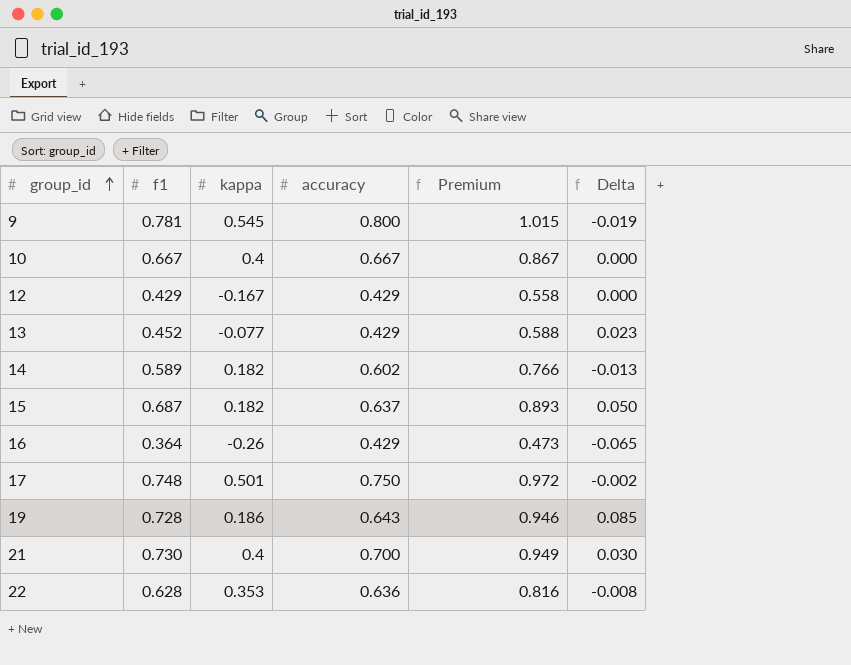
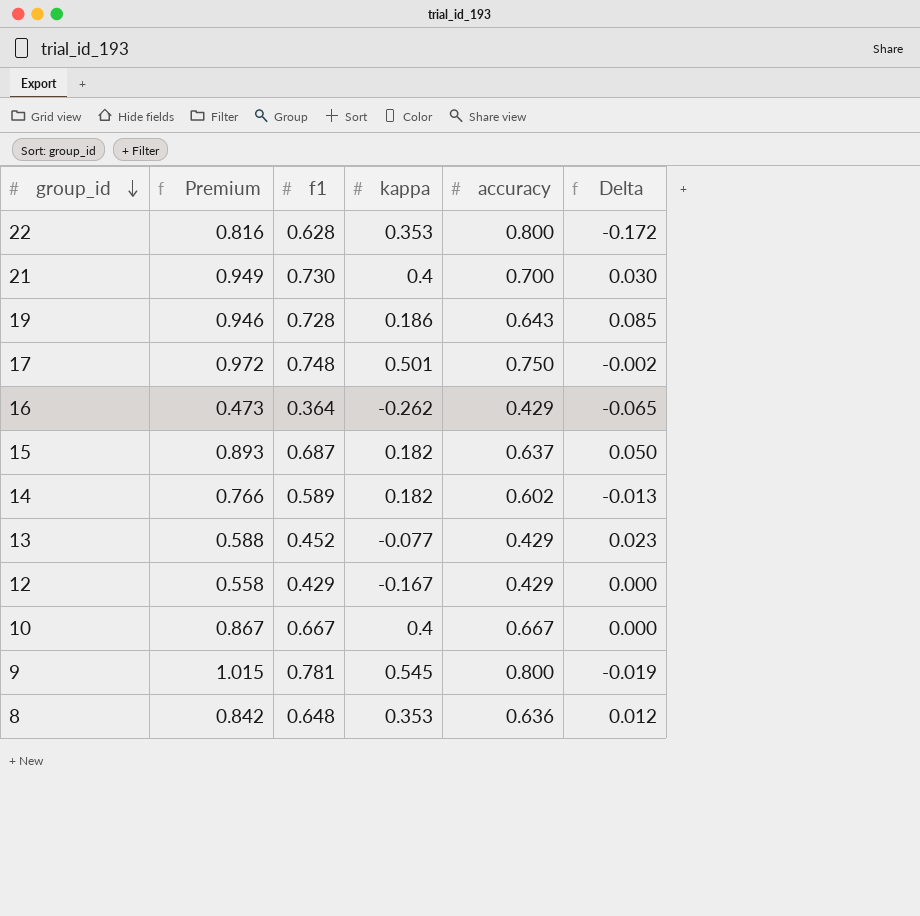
row order: group_id ascending -> group_id descending
column Premium | position: 5 -> 2
22 | accuracy: 0.636 -> 0.800
22 | Delta: -0.008 -> -0.172
16 | kappa: -0.26 -> -0.262
row 8: none -> 0.842 | 0.648 | 0.353 | 0.636 | 0.012

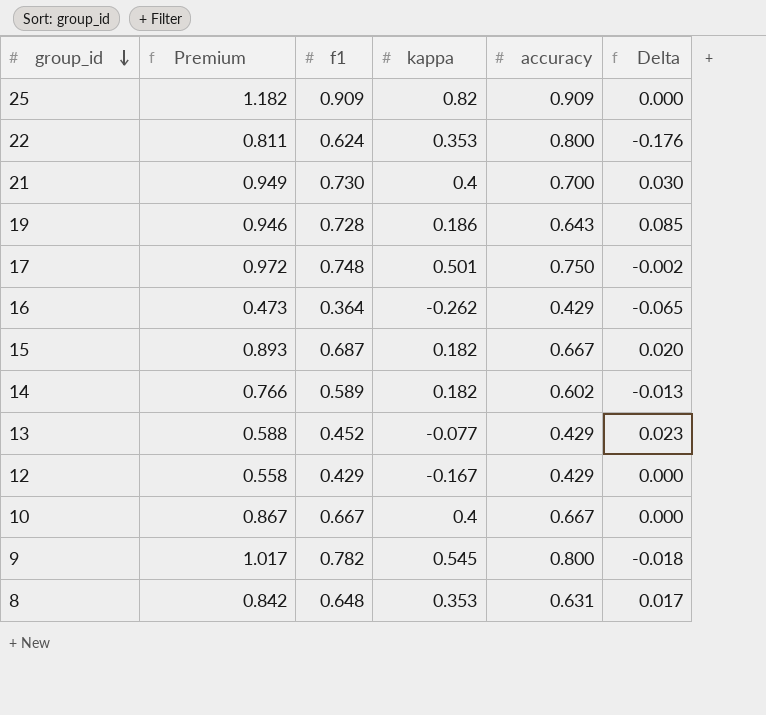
row 25: none -> 1.182 | 0.909 | 0.82 | 0.909 | 0.000
22 | Premium: 0.816 -> 0.811
22 | f1: 0.628 -> 0.624
22 | Delta: -0.172 -> -0.176
15 | accuracy: 0.637 -> 0.667
15 | Delta: 0.050 -> 0.020
9 | Premium: 1.015 -> 1.017
9 | f1: 0.781 -> 0.782
9 | Delta: -0.019 -> -0.018
8 | accuracy: 0.636 -> 0.631
8 | Delta: 0.012 -> 0.017

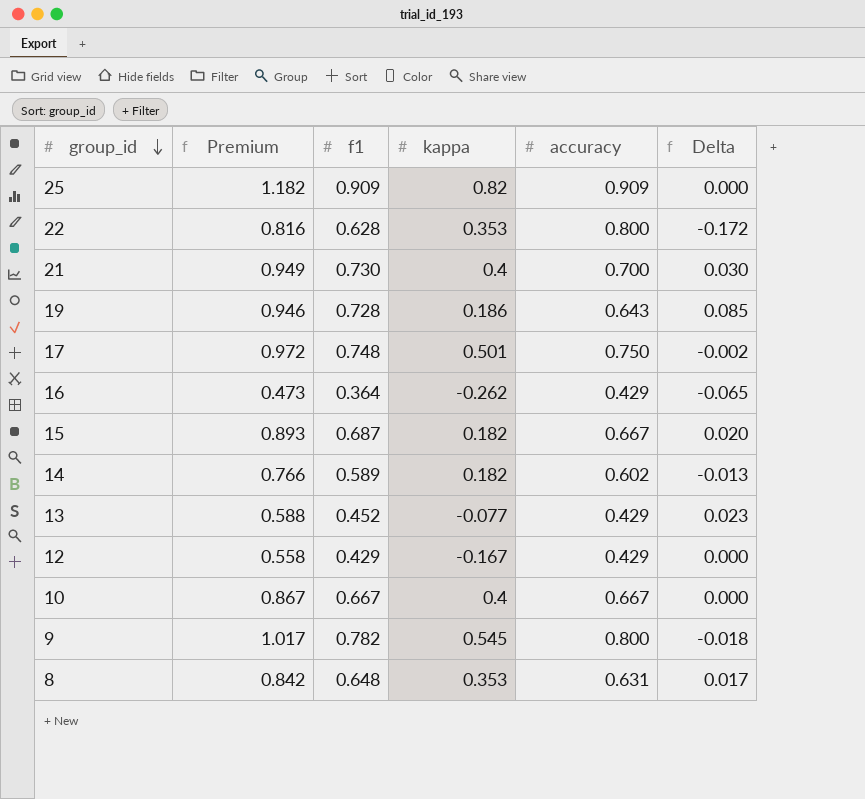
22 | Premium: 0.811 -> 0.816
22 | f1: 0.624 -> 0.628
22 | Delta: -0.176 -> -0.172

